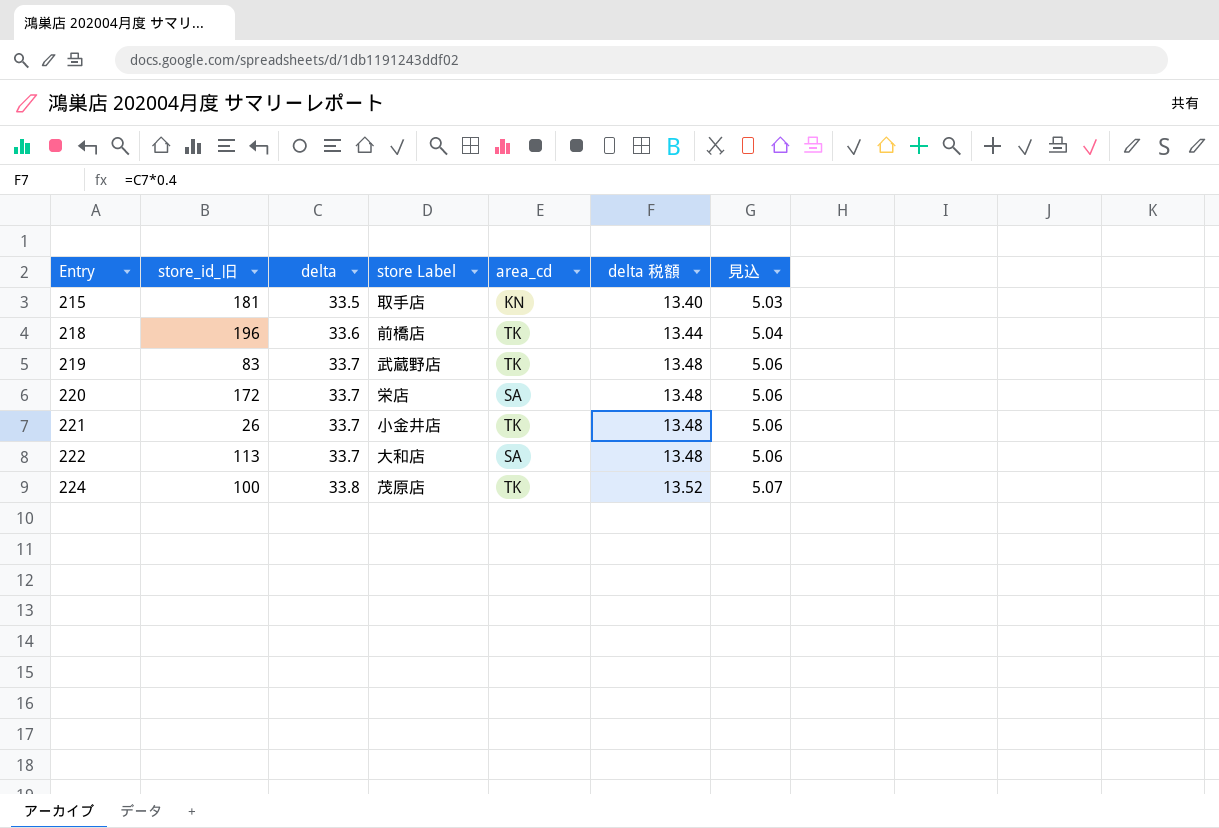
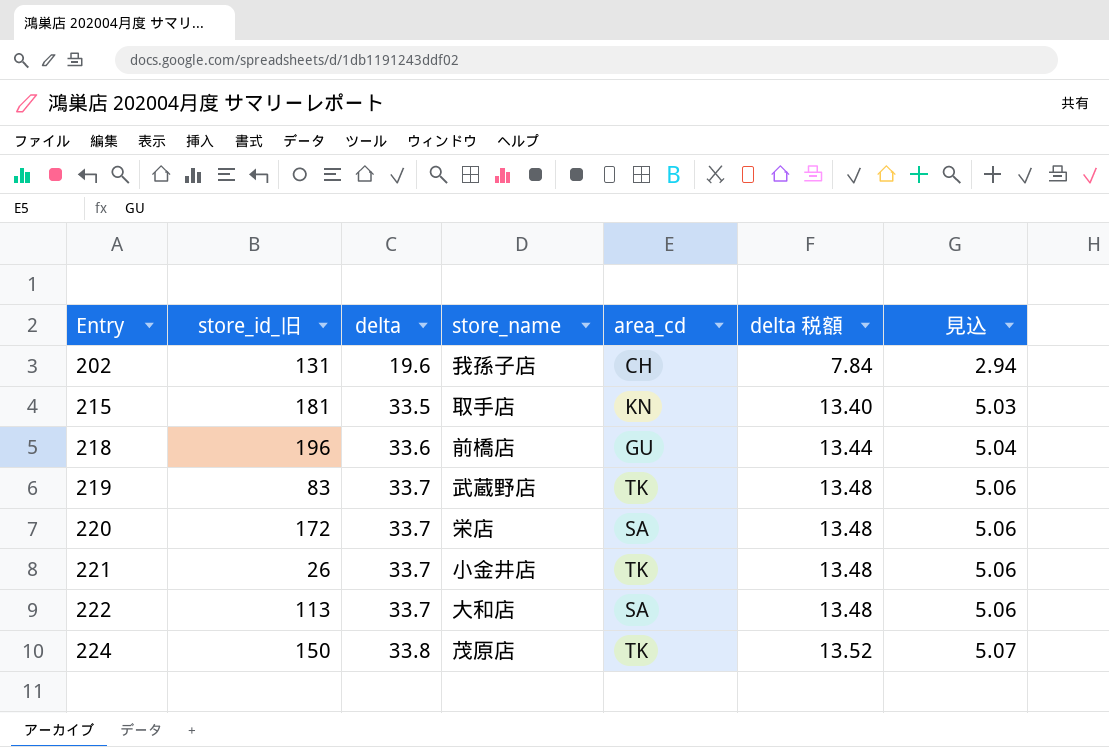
column name: store Label -> store_name
row 202: none -> 131 | 19.6 | 我孫子店 | CH | 7.84 | 2.94
218 | area_cd: TK -> GU
224 | store_id_旧: 100 -> 150

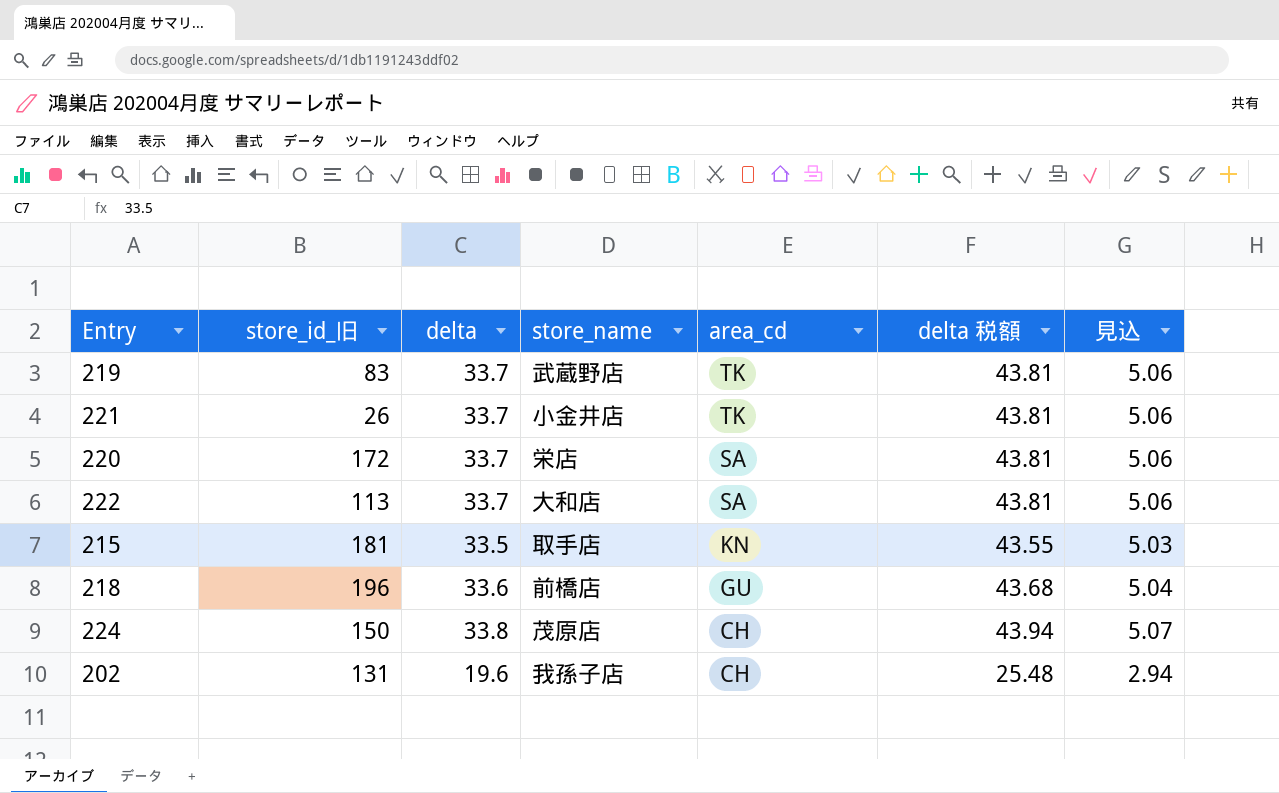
row order: Entry ascending -> area_cd descending
column delta 税額 | formula: [delta] * 0.4 -> [delta] * 1.3
224 | area_cd: TK -> CH

